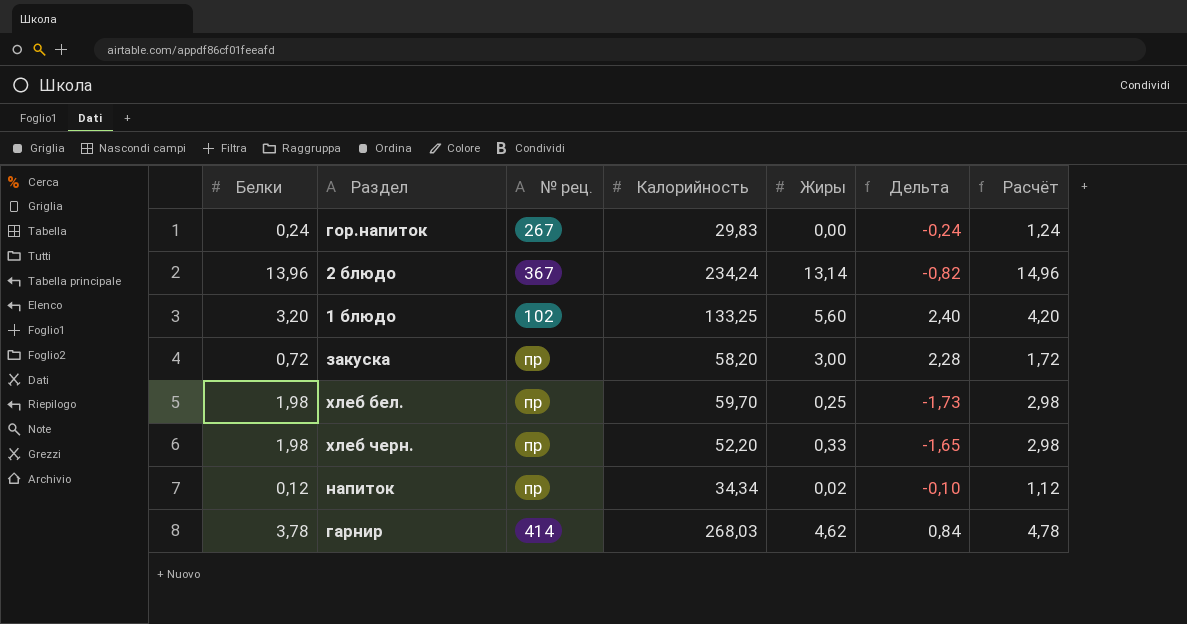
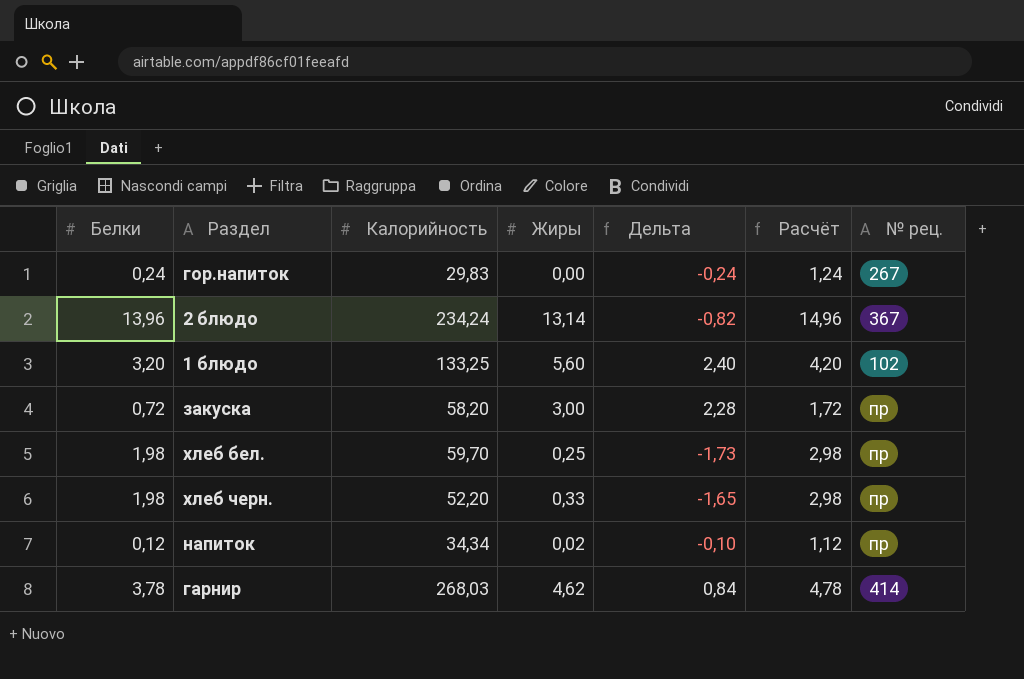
column № рец. | position: 3 -> 7

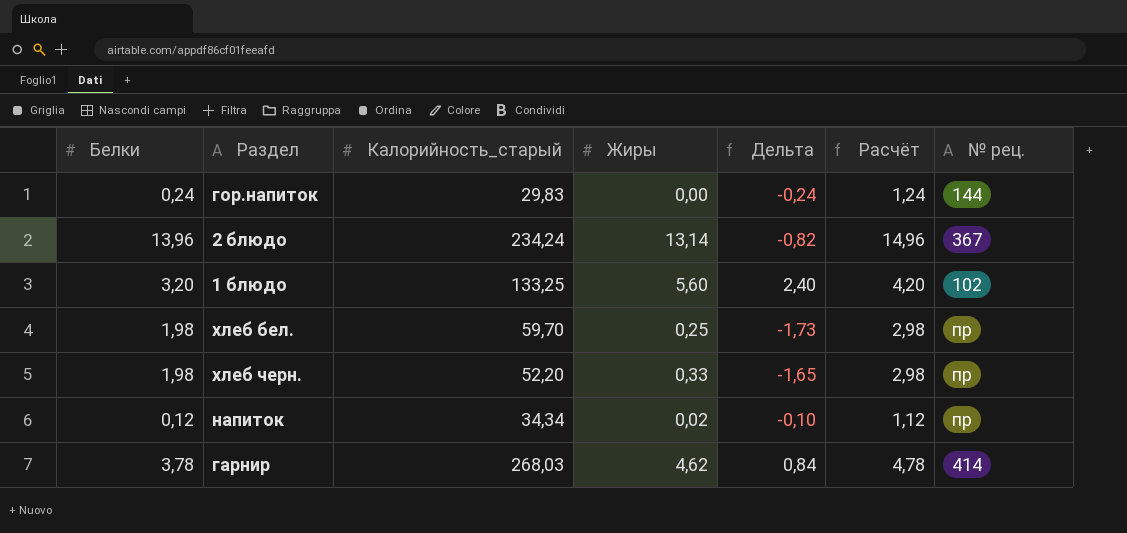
column name: Калорийность -> Калорийность_старый
row закуска: 0,72 | 58,20 | 3,00 | 2,28 | 1,72 | пр -> none
гор.напиток | № рец.: 267 -> 144

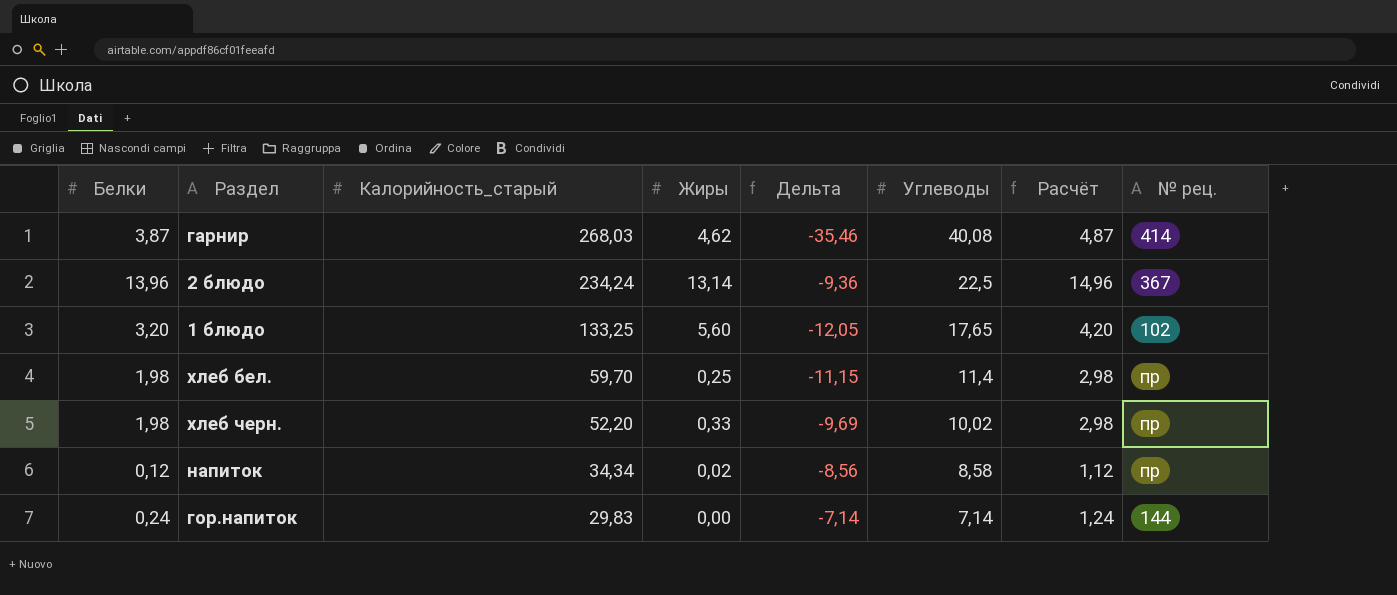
row order: none -> Калорийность_старый descending
column Дельта | formula: [Жиры] - [Белки] -> [Жиры] - [Углеводы]
column Углеводы | position: none -> 6
гарнир | Белки: 3,78 -> 3,87
гарнир | Расчёт: 4,78 -> 4,87

